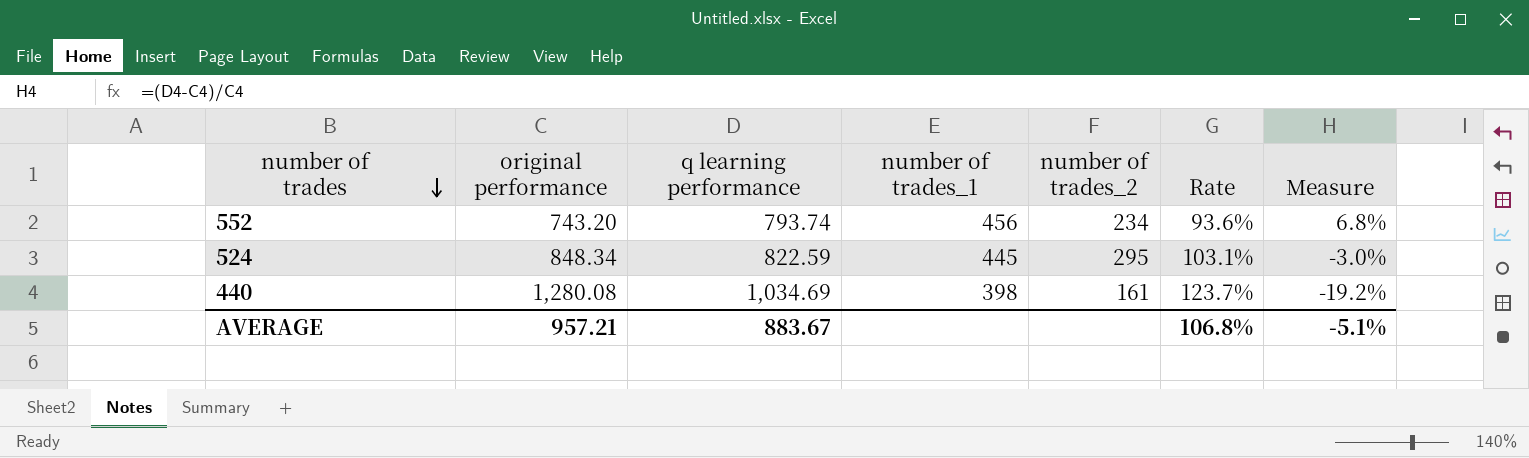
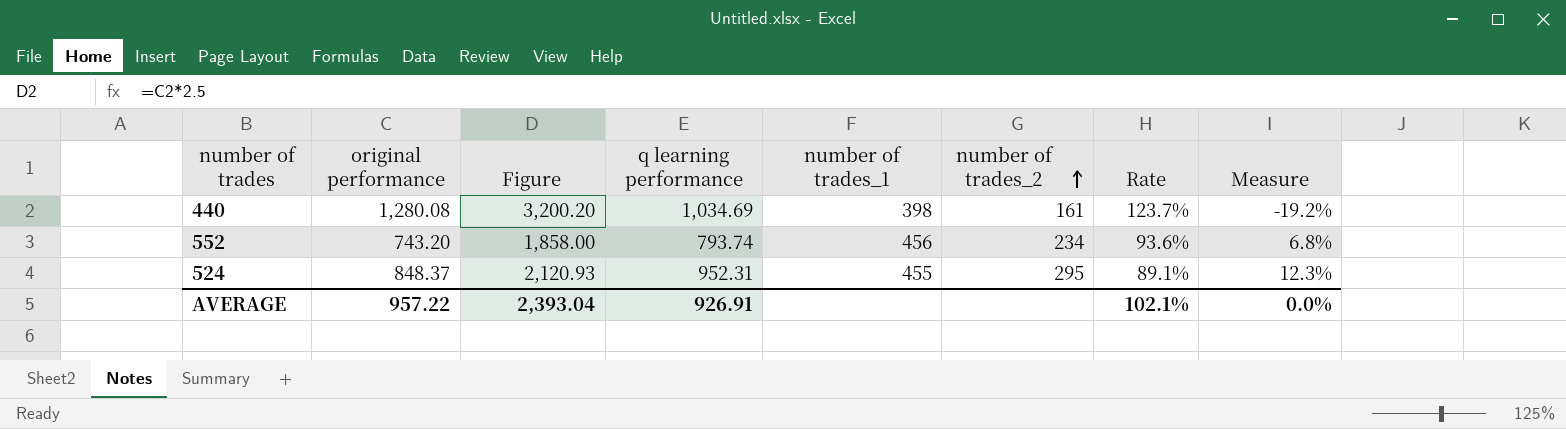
row order: number of trades descending -> number of trades_2 ascending
column Figure | formula: none -> [original performance] * 2.5
524 | original performance: 848.34 -> 848.37
524 | q learning performance: 822.59 -> 952.31
524 | number of trades_1: 445 -> 455
524 | Rate: 103.1% -> 89.1%
524 | Measure: -3.0% -> 12.3%
AVERAGE | original performance: 957.21 -> 957.22
AVERAGE | q learning performance: 883.67 -> 926.91
AVERAGE | Rate: 106.8% -> 102.1%
AVERAGE | Measure: -5.1% -> 0.0%

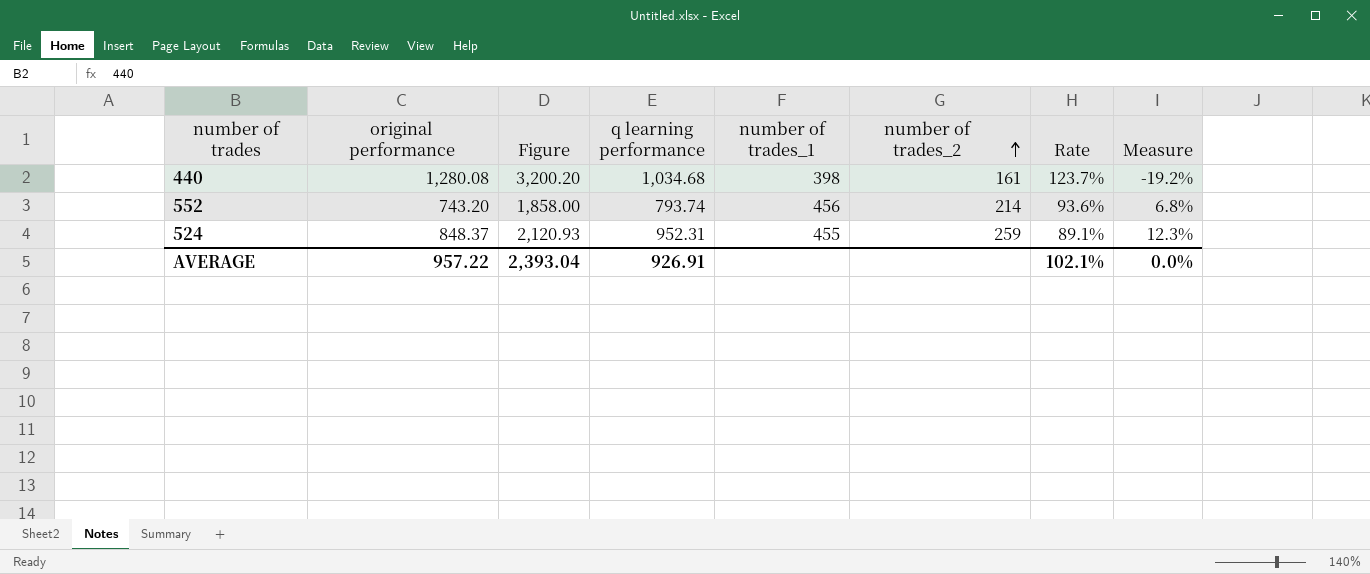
440 | q learning performance: 1,034.69 -> 1,034.68
552 | number of trades_2: 234 -> 214
524 | number of trades_2: 295 -> 259

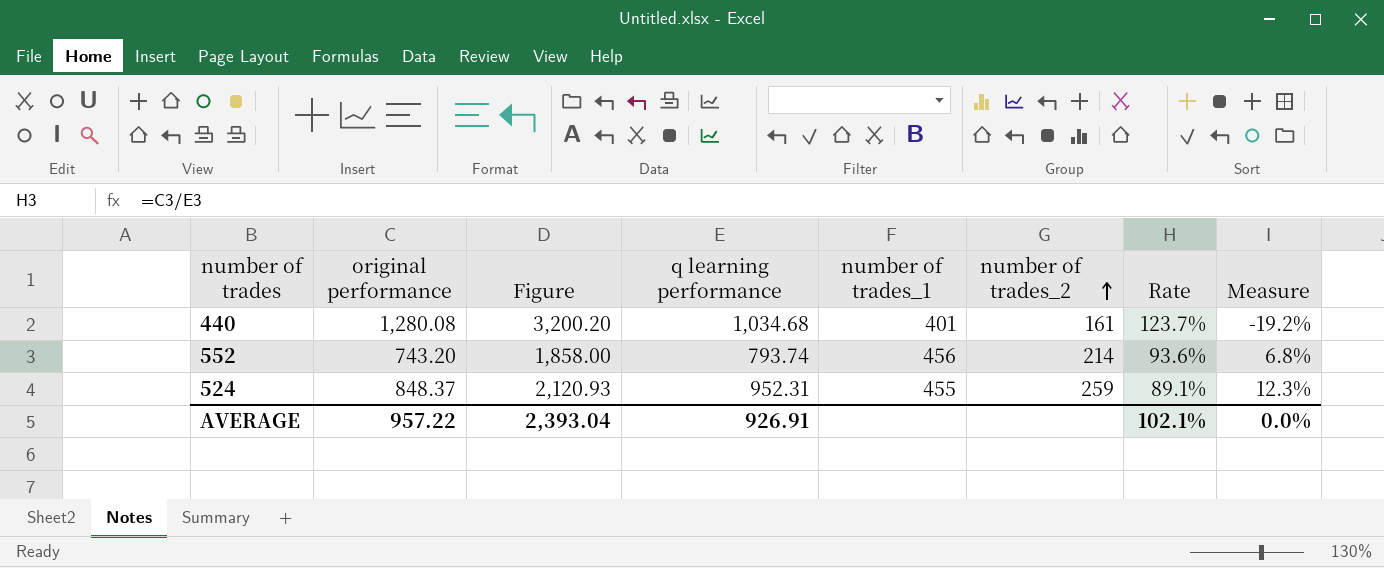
440 | number of trades_1: 398 -> 401

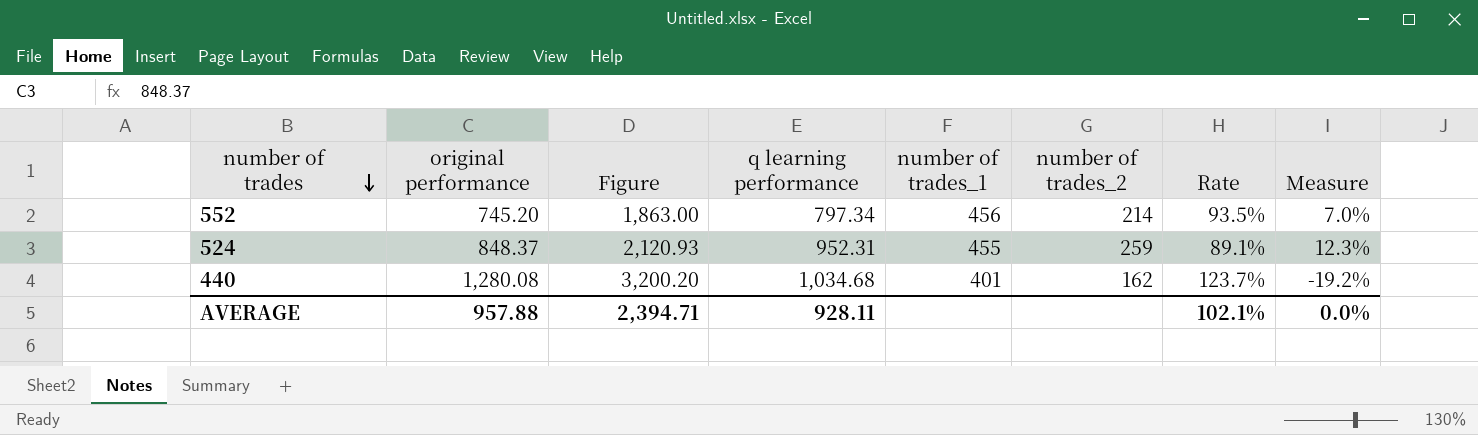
row order: number of trades_2 ascending -> number of trades descending
552 | original performance: 743.20 -> 745.20
552 | Figure: 1,858.00 -> 1,863.00
552 | q learning performance: 793.74 -> 797.34
552 | Rate: 93.6% -> 93.5%
552 | Measure: 6.8% -> 7.0%
440 | number of trades_2: 161 -> 162
AVERAGE | original performance: 957.22 -> 957.88
AVERAGE | Figure: 2,393.04 -> 2,394.71
AVERAGE | q learning performance: 926.91 -> 928.11

